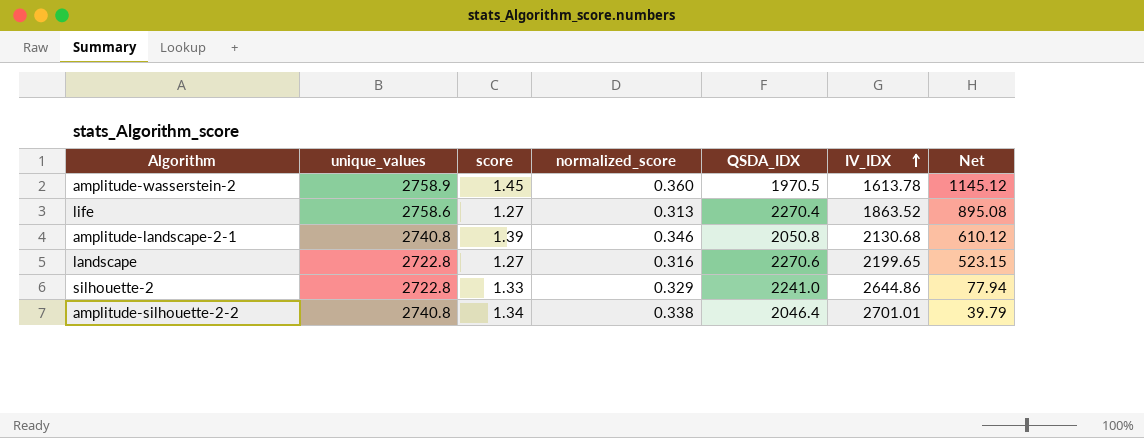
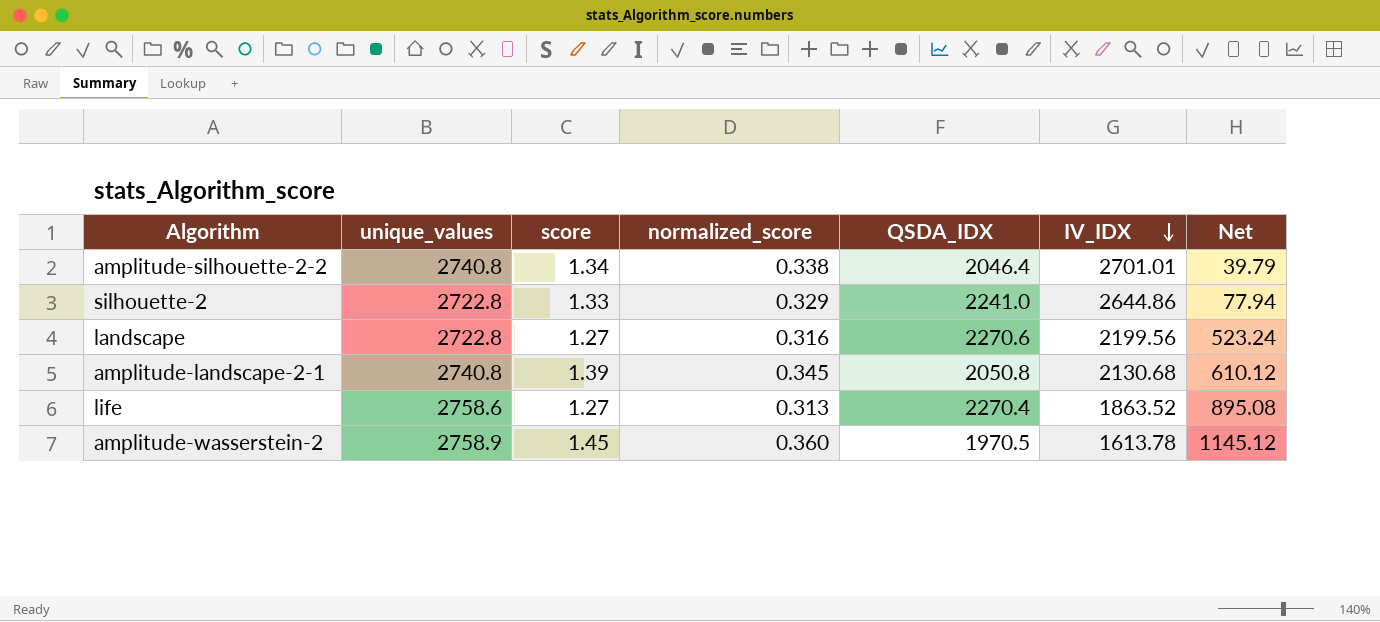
row order: IV_IDX ascending -> IV_IDX descending
landscape | IV_IDX: 2199.65 -> 2199.56
landscape | Net: 523.15 -> 523.24
amplitude-landscape-2-1 | normalized_score: 0.346 -> 0.345

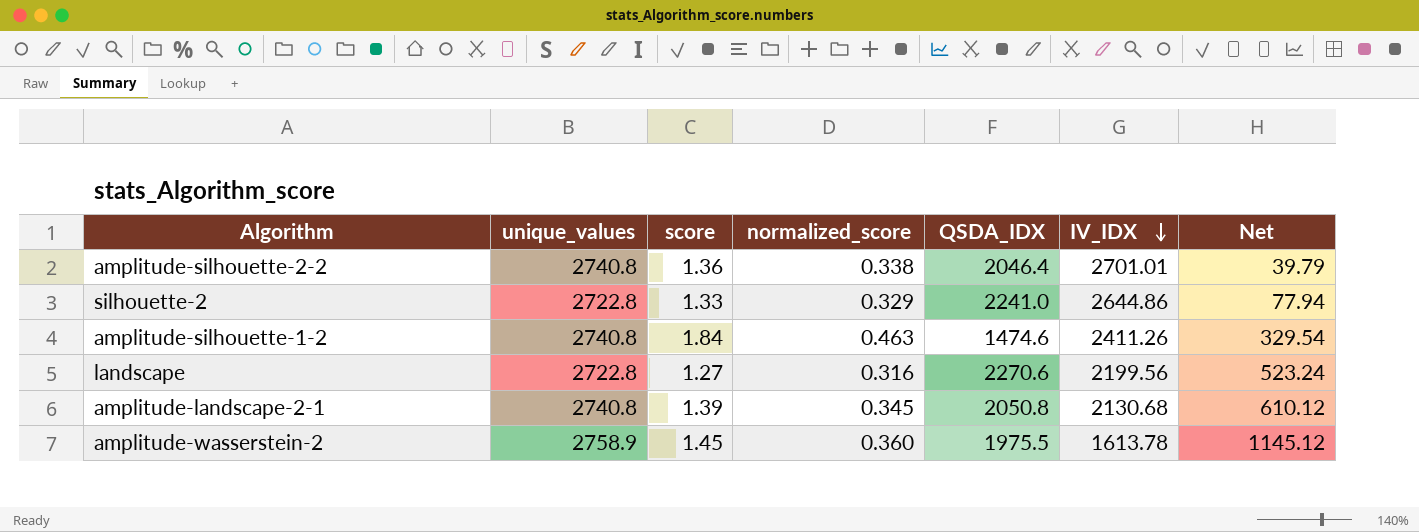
row life: 2758.6 | 1.27 | 0.313 | 2270.4 | 1863.52 | 895.08 -> none
amplitude-silhouette-2-2 | score: 1.34 -> 1.36
row amplitude-silhouette-1-2: none -> 2740.8 | 1.84 | 0.463 | 1474.6 | 2411.26 | 329.54
amplitude-wasserstein-2 | QSDA_IDX: 1970.5 -> 1975.5

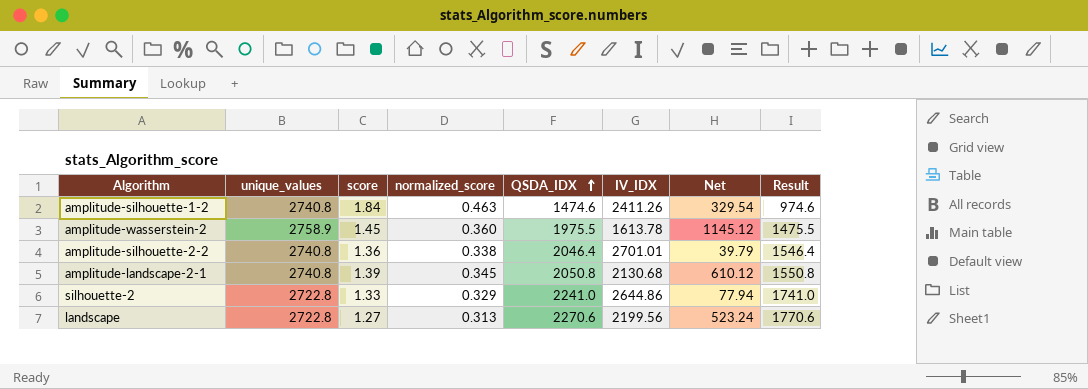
row order: IV_IDX descending -> QSDA_IDX ascending
column Result | formula: none -> [QSDA_IDX] - 500
landscape | normalized_score: 0.316 -> 0.313

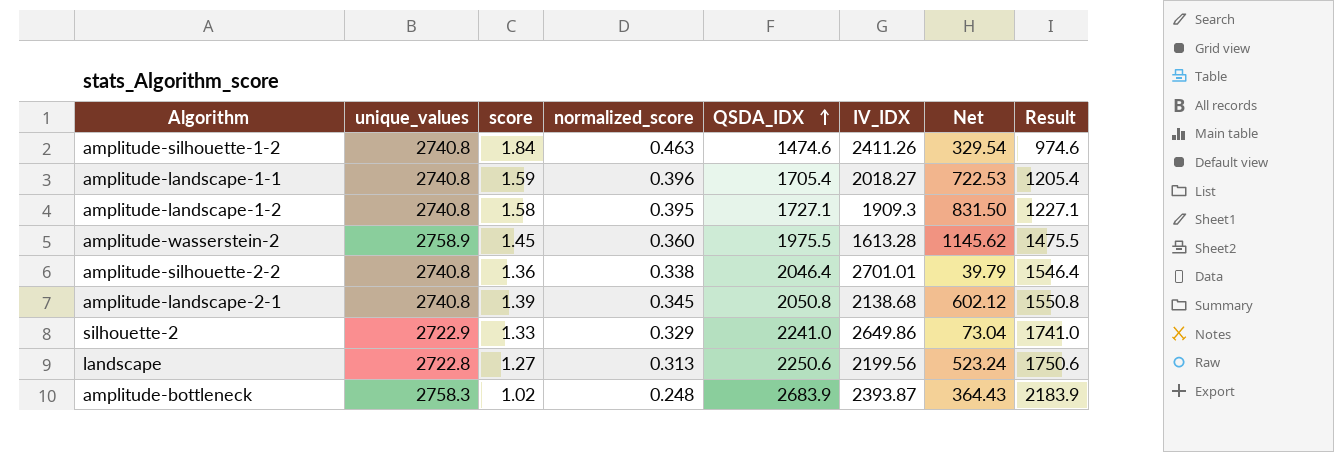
row amplitude-landscape-1-1: none -> 2740.8 | 1.59 | 0.396 | 1705.4 | 2018.27 | 722.53 | 1205.4
row amplitude-landscape-1-2: none -> 2740.8 | 1.58 | 0.395 | 1727.1 | 1909.3 | 831.50 | 1227.1
amplitude-wasserstein-2 | IV_IDX: 1613.78 -> 1613.28
amplitude-wasserstein-2 | Net: 1145.12 -> 1145.62
amplitude-landscape-2-1 | IV_IDX: 2130.68 -> 2138.68
amplitude-landscape-2-1 | Net: 610.12 -> 602.12
silhouette-2 | unique_values: 2722.8 -> 2722.9
silhouette-2 | IV_IDX: 2644.86 -> 2649.86
silhouette-2 | Net: 77.94 -> 73.04
landscape | QSDA_IDX: 2270.6 -> 2250.6
landscape | Result: 1770.6 -> 1750.6
row amplitude-bottleneck: none -> 2758.3 | 1.02 | 0.248 | 2683.9 | 2393.87 | 364.43 | 2183.9

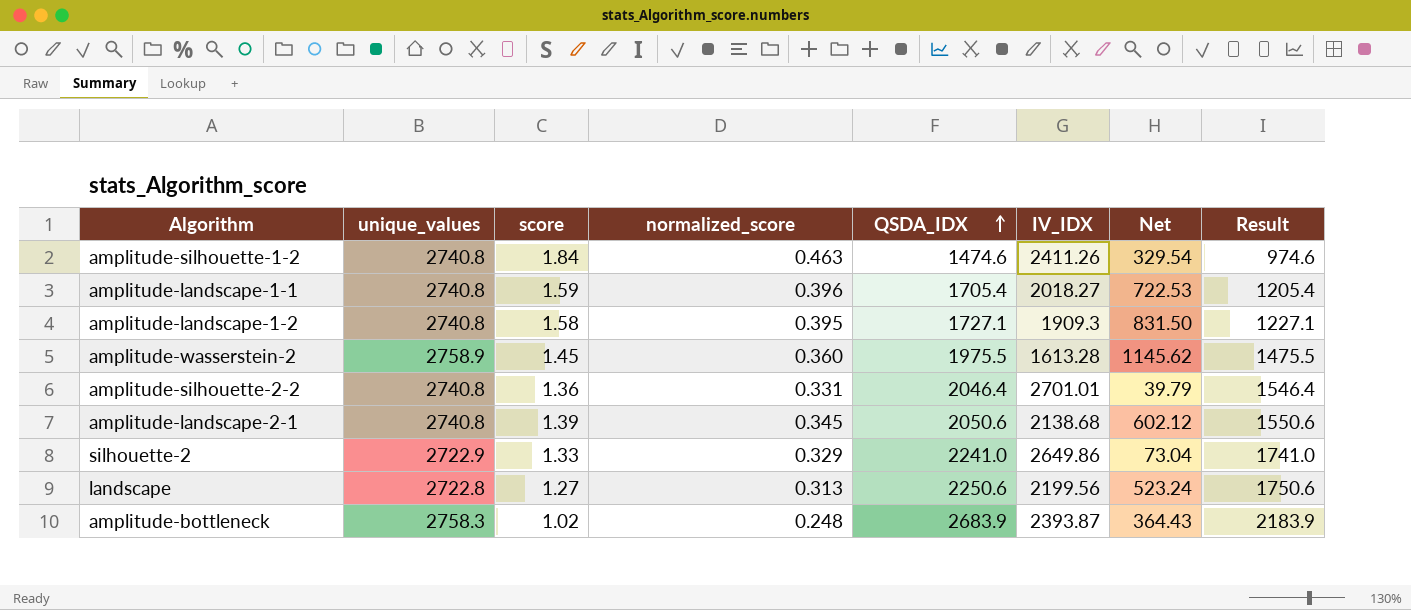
amplitude-silhouette-2-2 | normalized_score: 0.338 -> 0.331
amplitude-landscape-2-1 | QSDA_IDX: 2050.8 -> 2050.6
amplitude-landscape-2-1 | Result: 1550.8 -> 1550.6

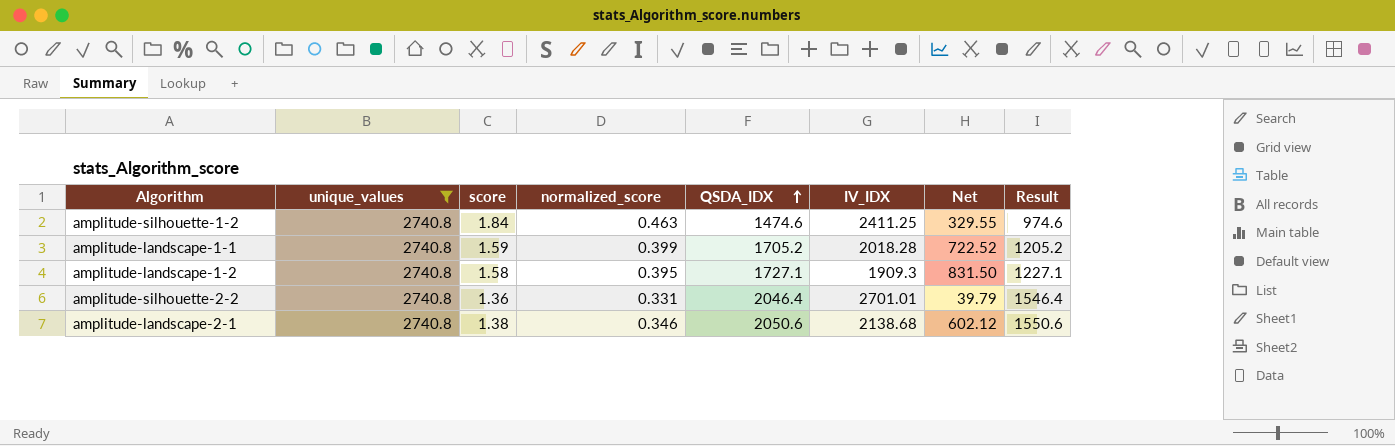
filter: none -> unique_values = 2740.8
amplitude-silhouette-1-2 | IV_IDX: 2411.26 -> 2411.25
amplitude-silhouette-1-2 | Net: 329.54 -> 329.55
amplitude-landscape-1-1 | normalized_score: 0.396 -> 0.399
amplitude-landscape-1-1 | QSDA_IDX: 1705.4 -> 1705.2
amplitude-landscape-1-1 | IV_IDX: 2018.27 -> 2018.28
amplitude-landscape-1-1 | Net: 722.53 -> 722.52
amplitude-landscape-1-1 | Result: 1205.4 -> 1205.2
amplitude-landscape-2-1 | score: 1.39 -> 1.38
amplitude-landscape-2-1 | normalized_score: 0.345 -> 0.346

